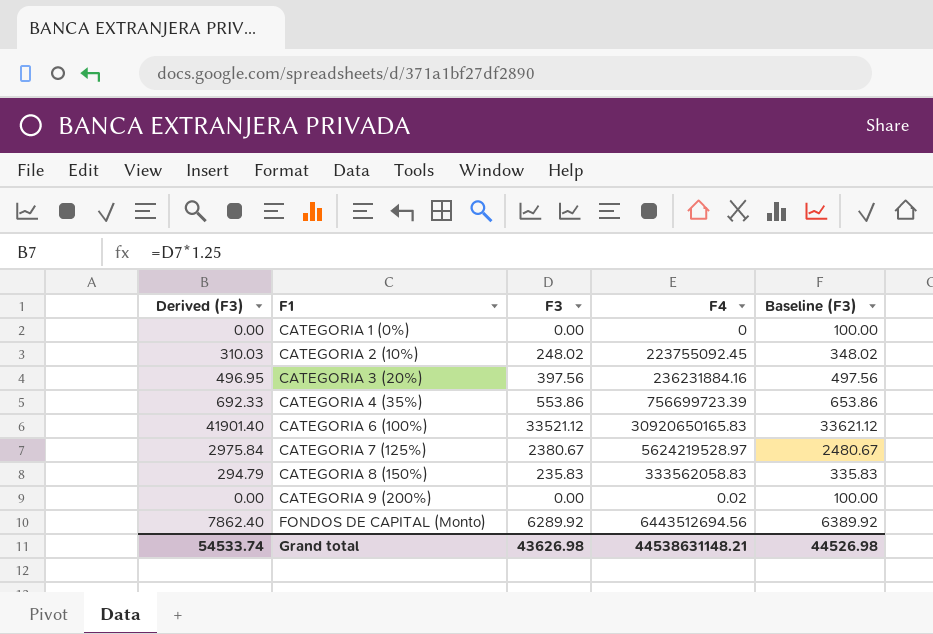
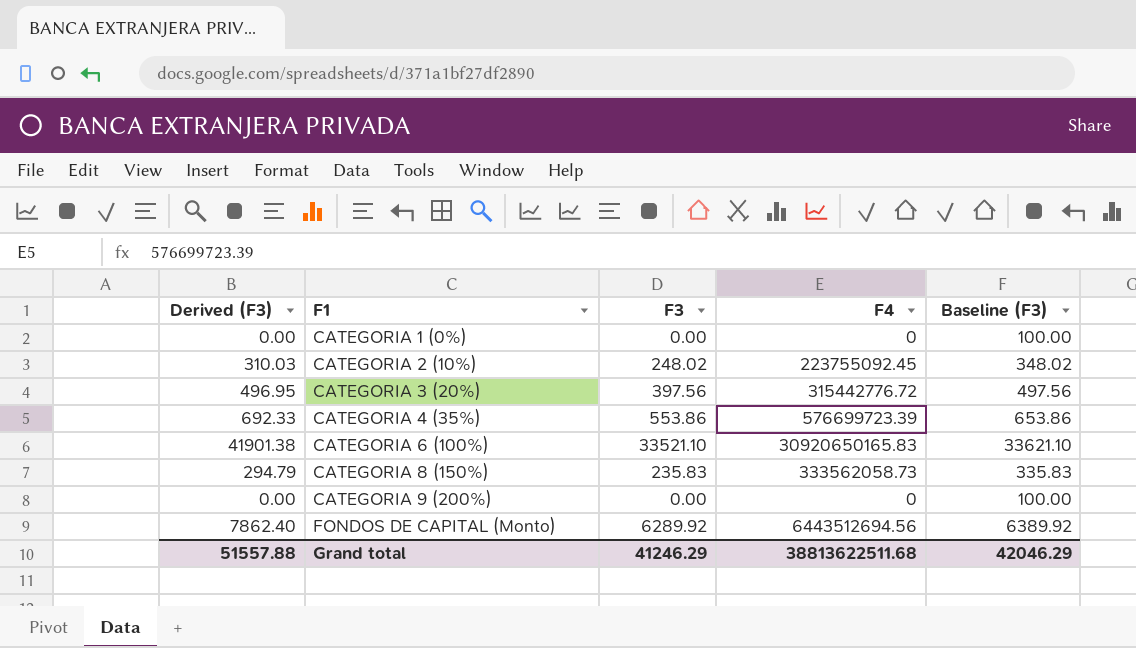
row CATEGORIA 7 (125%): 2975.84 | 2380.67 | 5624219528.97 | 2480.67 -> none
CATEGORIA 3 (20%) | F4: 236231884.16 -> 315442776.72
CATEGORIA 4 (35%) | F4: 756699723.39 -> 576699723.39
CATEGORIA 6 (100%) | Derived (F3): 41901.40 -> 41901.38
CATEGORIA 6 (100%) | F3: 33521.12 -> 33521.10
CATEGORIA 6 (100%) | Baseline (F3): 33621.12 -> 33621.10
CATEGORIA 8 (150%) | F4: 333562058.83 -> 333562058.73
CATEGORIA 9 (200%) | F4: 0.02 -> 0
Grand total | Derived (F3): 54533.74 -> 51557.88
Grand total | F3: 43626.98 -> 41246.29
Grand total | F4: 44538631148.21 -> 38813622511.68
Grand total | Baseline (F3): 44526.98 -> 42046.29

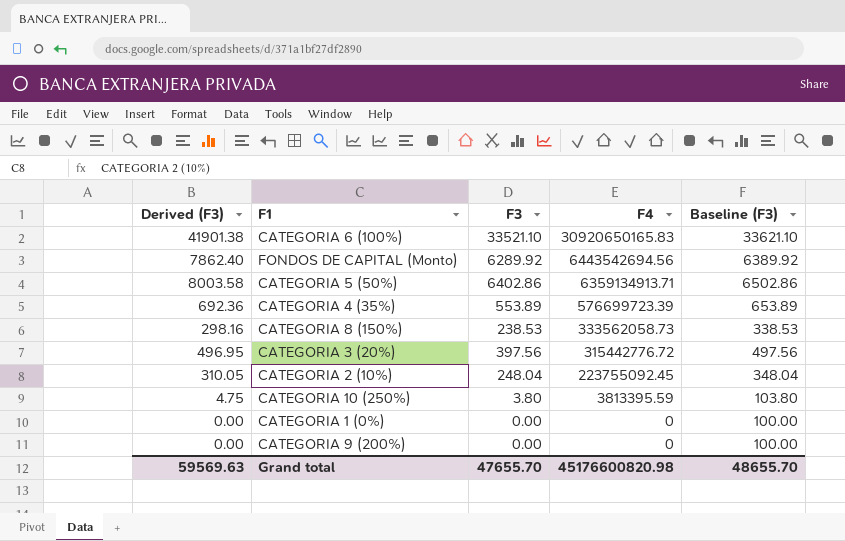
row order: F1 ascending -> F4 descending
FONDOS DE CAPITAL (Monto) | F4: 6443512694.56 -> 6443542694.56
row CATEGORIA 5 (50%): none -> 8003.58 | 6402.86 | 6359134913.71 | 6502.86
CATEGORIA 4 (35%) | Derived (F3): 692.33 -> 692.36
CATEGORIA 4 (35%) | F3: 553.86 -> 553.89
CATEGORIA 4 (35%) | Baseline (F3): 653.86 -> 653.89
CATEGORIA 8 (150%) | Derived (F3): 294.79 -> 298.16
CATEGORIA 8 (150%) | F3: 235.83 -> 238.53
CATEGORIA 8 (150%) | Baseline (F3): 335.83 -> 338.53
CATEGORIA 2 (10%) | Derived (F3): 310.03 -> 310.05
CATEGORIA 2 (10%) | F3: 248.02 -> 248.04
CATEGORIA 2 (10%) | Baseline (F3): 348.02 -> 348.04
row CATEGORIA 10 (250%): none -> 4.75 | 3.80 | 3813395.59 | 103.80
Grand total | Derived (F3): 51557.88 -> 59569.63
Grand total | F3: 41246.29 -> 47655.70
Grand total | F4: 38813622511.68 -> 45176600820.98
Grand total | Baseline (F3): 42046.29 -> 48655.70

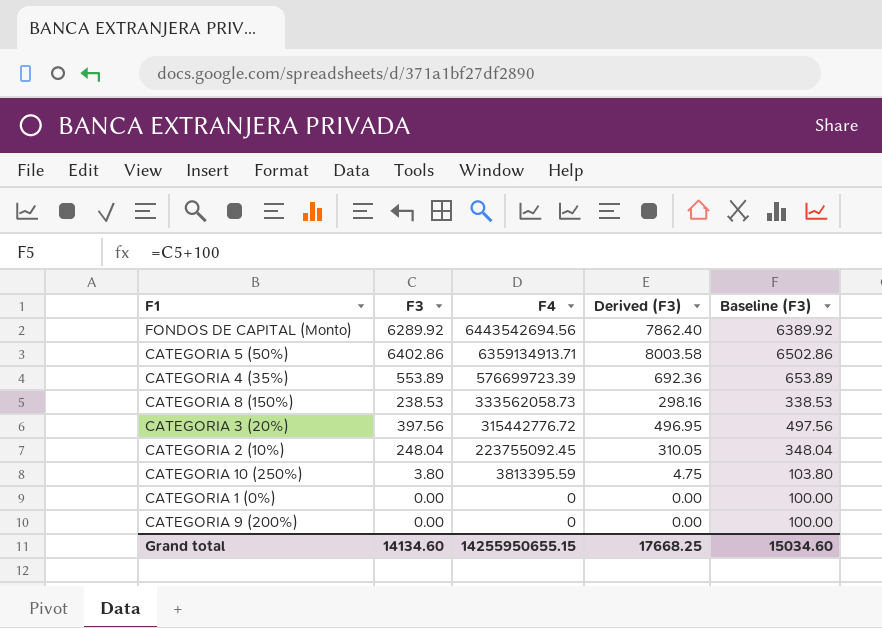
column Derived (F3) | position: 1 -> 4
row CATEGORIA 6 (100%): 41901.38 | 33521.10 | 30920650165.83 | 33621.10 -> none
Grand total | F3: 47655.70 -> 14134.60
Grand total | F4: 45176600820.98 -> 14255950655.15
Grand total | Derived (F3): 59569.63 -> 17668.25
Grand total | Baseline (F3): 48655.70 -> 15034.60

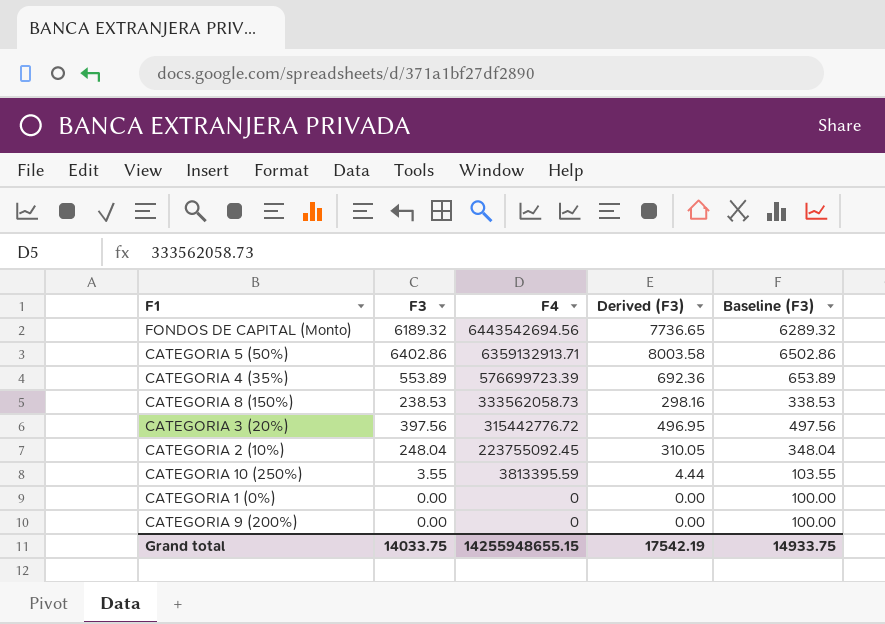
FONDOS DE CAPITAL (Monto) | F3: 6289.92 -> 6189.32
FONDOS DE CAPITAL (Monto) | Derived (F3): 7862.40 -> 7736.65
FONDOS DE CAPITAL (Monto) | Baseline (F3): 6389.92 -> 6289.32
CATEGORIA 5 (50%) | F4: 6359134913.71 -> 6359132913.71
CATEGORIA 10 (250%) | F3: 3.80 -> 3.55
CATEGORIA 10 (250%) | Derived (F3): 4.75 -> 4.44
CATEGORIA 10 (250%) | Baseline (F3): 103.80 -> 103.55
Grand total | F3: 14134.60 -> 14033.75
Grand total | F4: 14255950655.15 -> 14255948655.15
Grand total | Derived (F3): 17668.25 -> 17542.19
Grand total | Baseline (F3): 15034.60 -> 14933.75

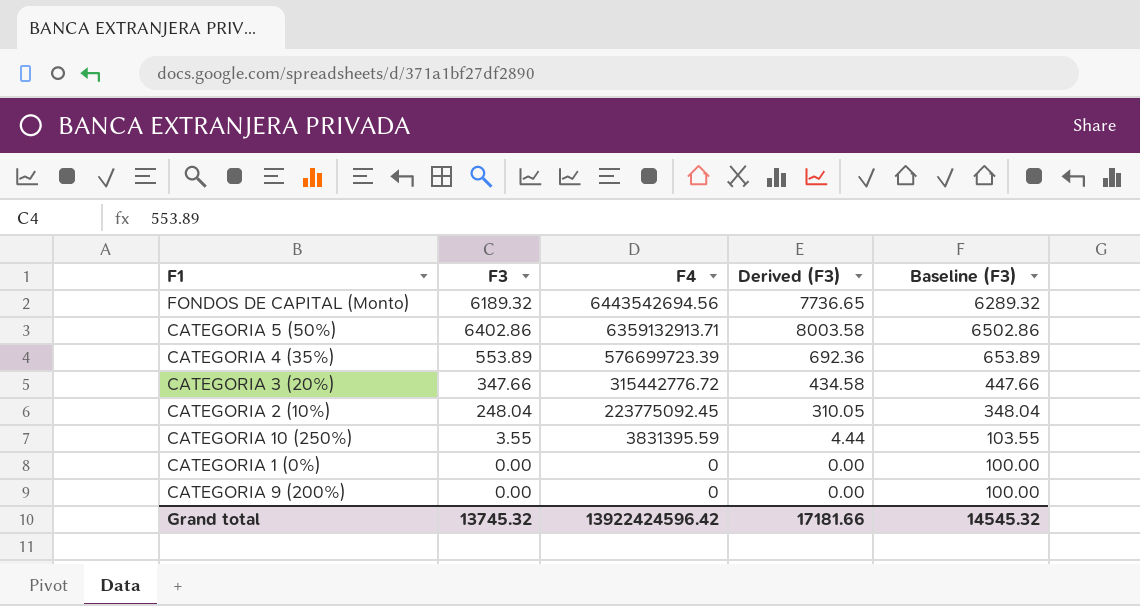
row CATEGORIA 8 (150%): 238.53 | 333562058.73 | 298.16 | 338.53 -> none
CATEGORIA 3 (20%) | F3: 397.56 -> 347.66
CATEGORIA 3 (20%) | Derived (F3): 496.95 -> 434.58
CATEGORIA 3 (20%) | Baseline (F3): 497.56 -> 447.66
CATEGORIA 2 (10%) | F4: 223755092.45 -> 223775092.45
CATEGORIA 10 (250%) | F4: 3813395.59 -> 3831395.59
Grand total | F3: 14033.75 -> 13745.32
Grand total | F4: 14255948655.15 -> 13922424596.42
Grand total | Derived (F3): 17542.19 -> 17181.66
Grand total | Baseline (F3): 14933.75 -> 14545.32

